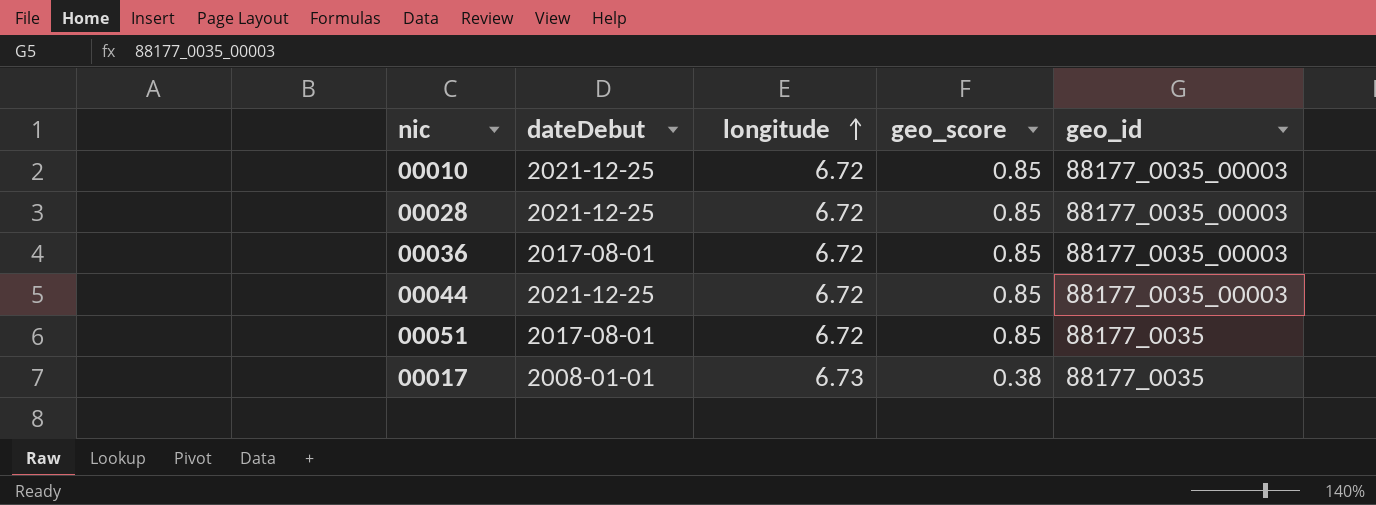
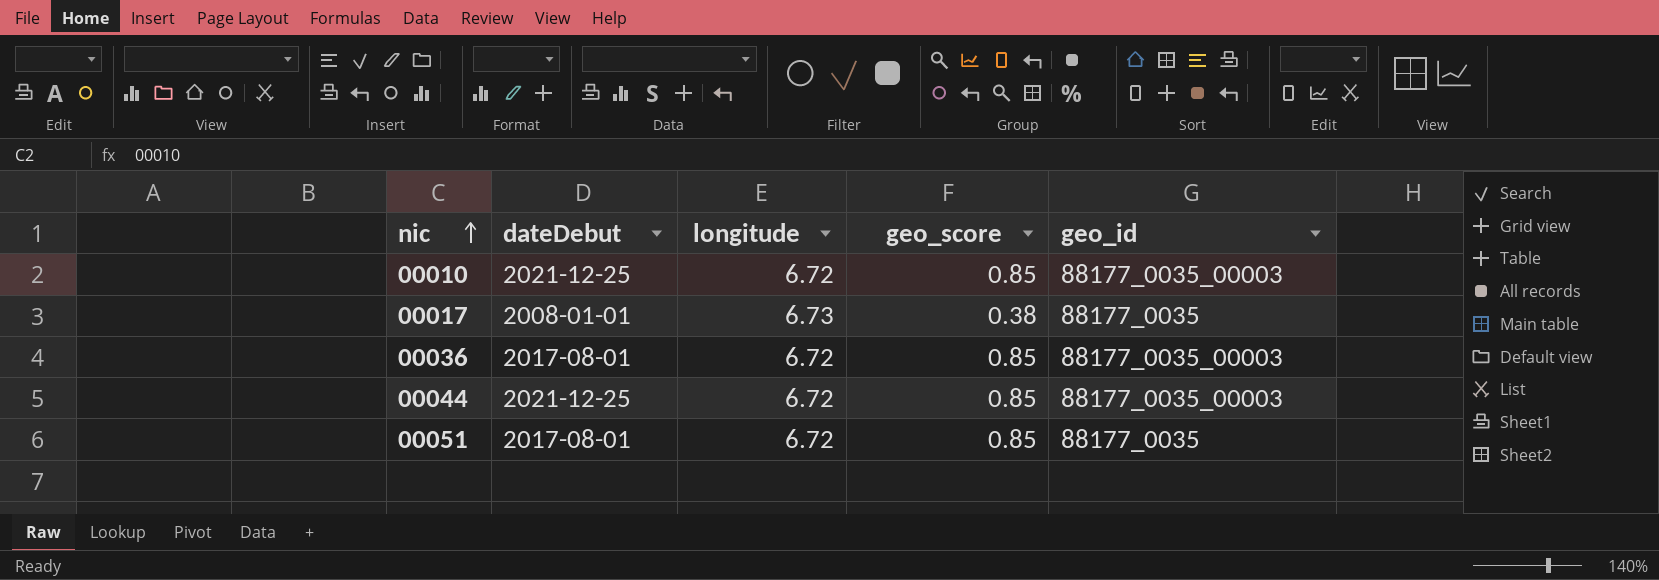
row order: longitude ascending -> nic ascending
row 00028: 2021-12-25 | 6.72 | 0.85 | 88177_0035_00003 -> none

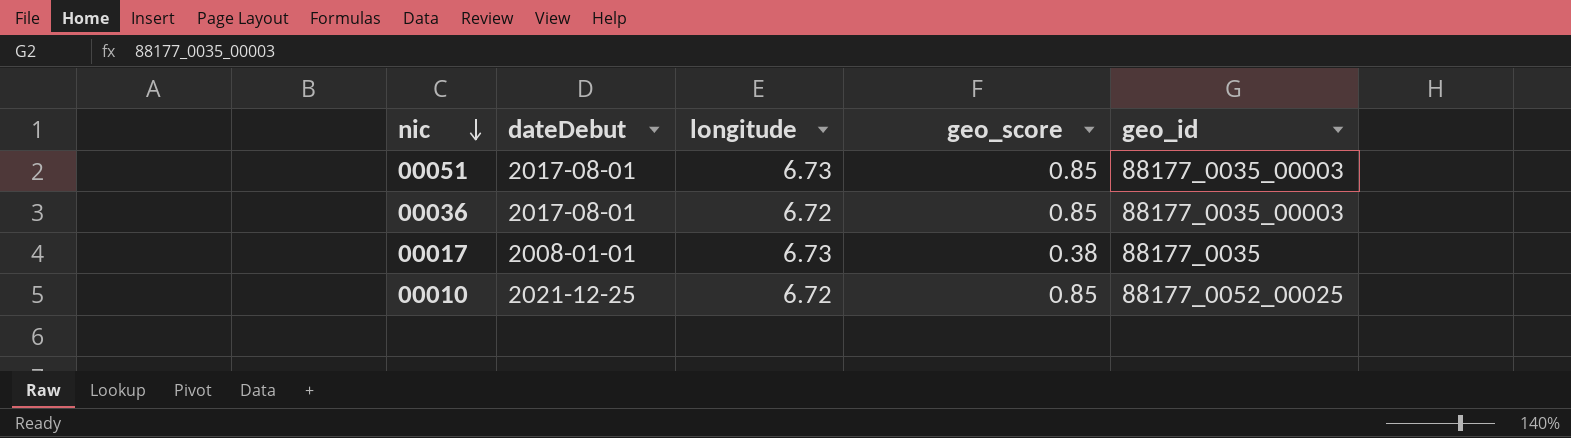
row order: nic ascending -> nic descending
row 00044: 2021-12-25 | 6.72 | 0.85 | 88177_0035_00003 -> none
00051 | longitude: 6.72 -> 6.73
00051 | geo_id: 88177_0035 -> 88177_0035_00003
00010 | geo_id: 88177_0035_00003 -> 88177_0052_00025

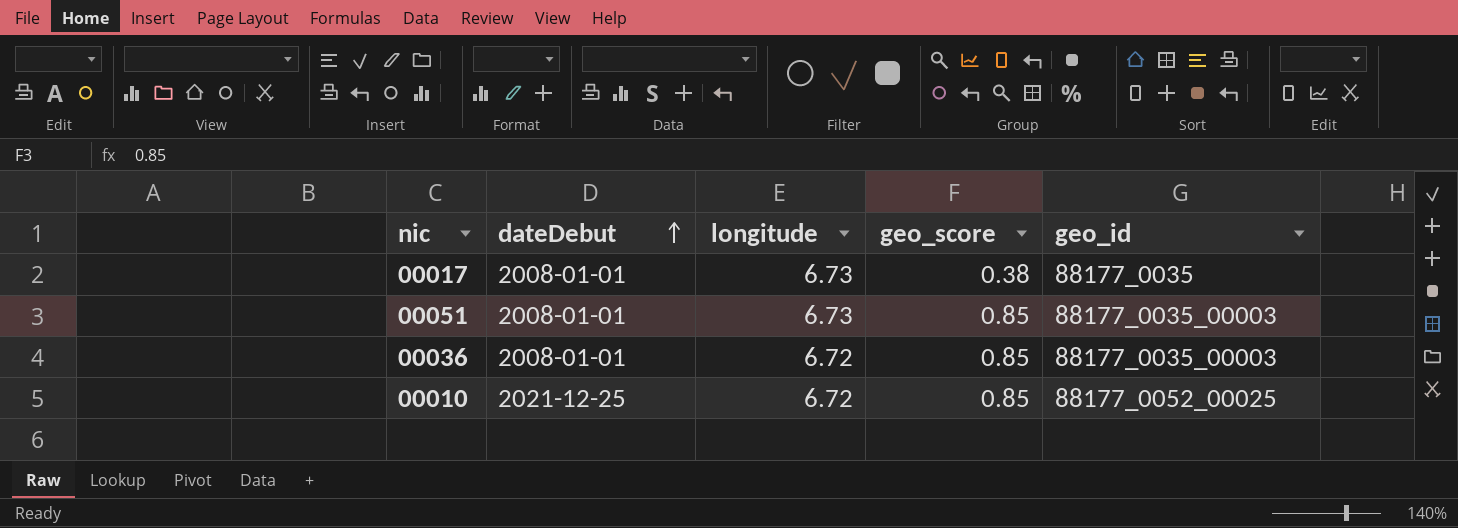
row order: nic descending -> dateDebut ascending
00051 | dateDebut: 2017-08-01 -> 2008-01-01
00036 | dateDebut: 2017-08-01 -> 2008-01-01

